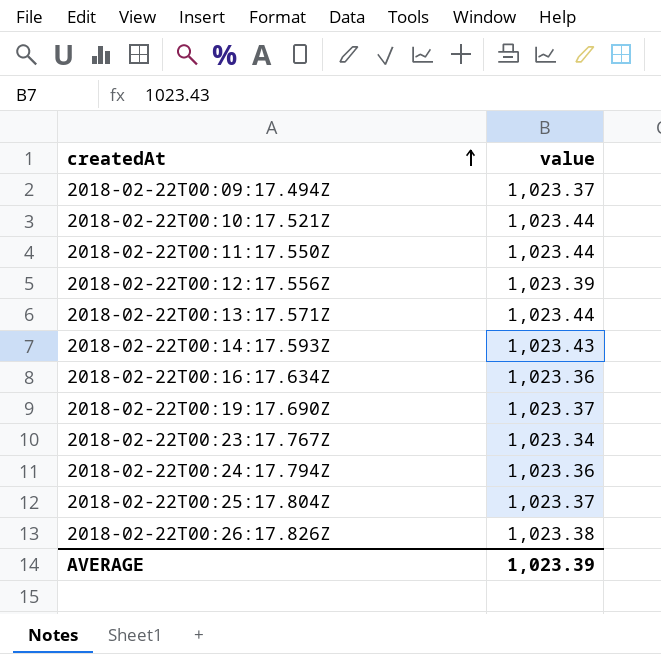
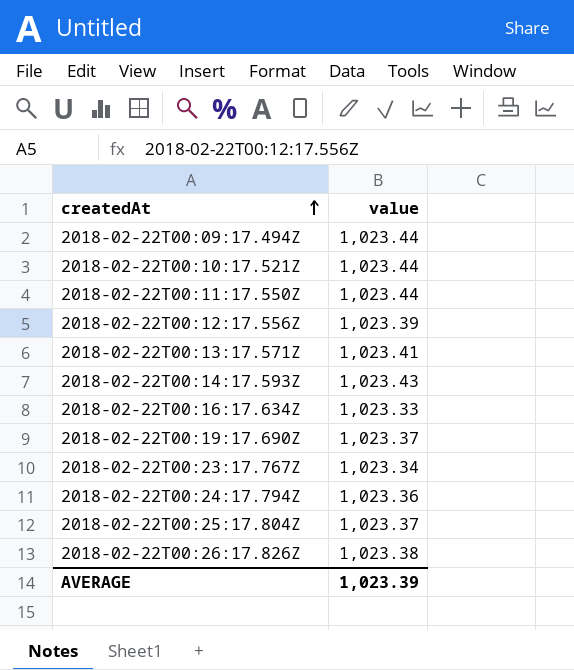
2018-02-22T00:09:17.494Z | value: 1,023.37 -> 1,023.44
2018-02-22T00:13:17.571Z | value: 1,023.44 -> 1,023.41
2018-02-22T00:16:17.634Z | value: 1,023.36 -> 1,023.33

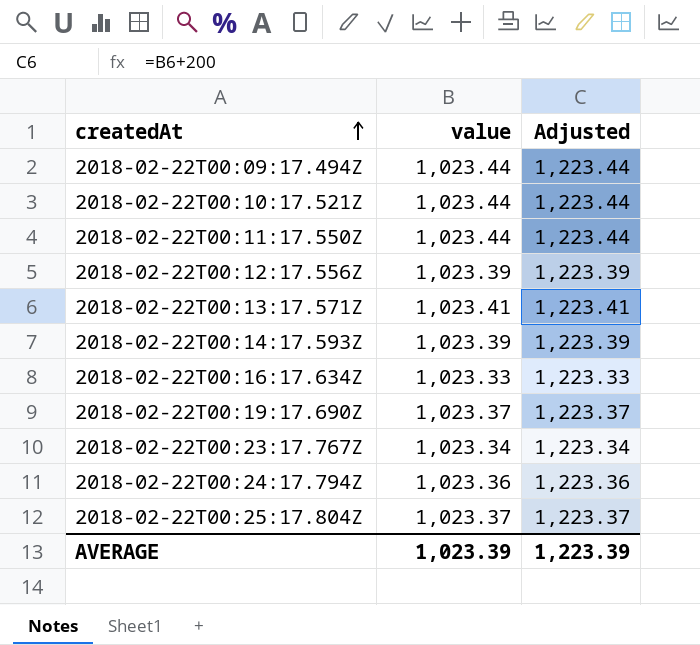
column Adjusted | formula: none -> [value] + 200
row 2018-02-22T00:26:17.826Z: 1,023.38 -> none
2018-02-22T00:14:17.593Z | value: 1,023.43 -> 1,023.39

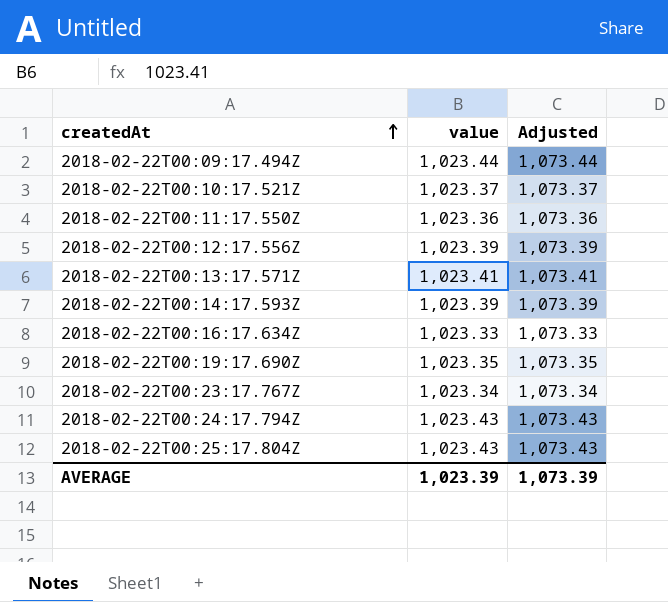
column Adjusted | formula: [value] + 200 -> [value] + 50
2018-02-22T00:10:17.521Z | value: 1,023.44 -> 1,023.37
2018-02-22T00:11:17.550Z | value: 1,023.44 -> 1,023.36
2018-02-22T00:19:17.690Z | value: 1,023.37 -> 1,023.35
2018-02-22T00:24:17.794Z | value: 1,023.36 -> 1,023.43
2018-02-22T00:25:17.804Z | value: 1,023.37 -> 1,023.43
AVERAGE | Adjusted: 1,223.39 -> 1,073.39

